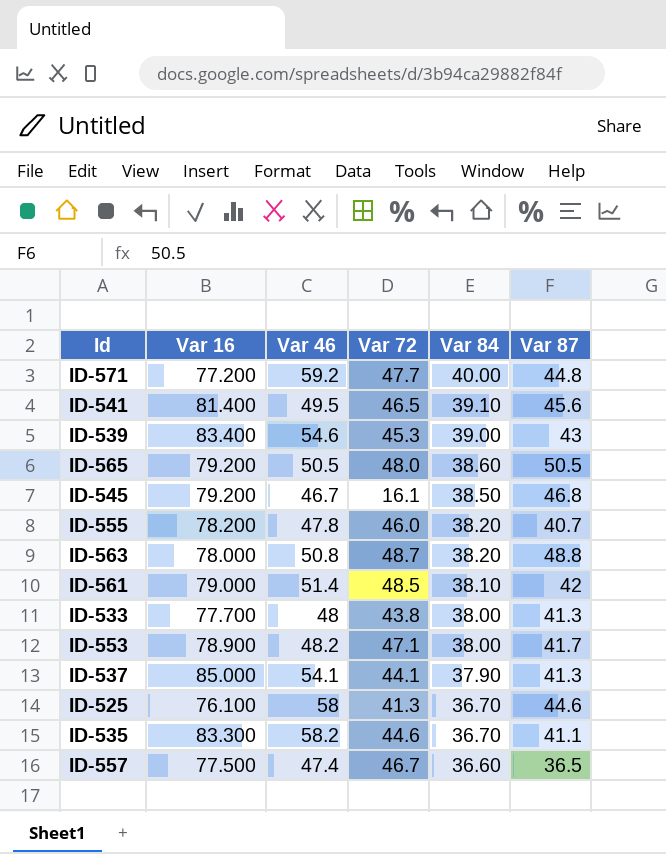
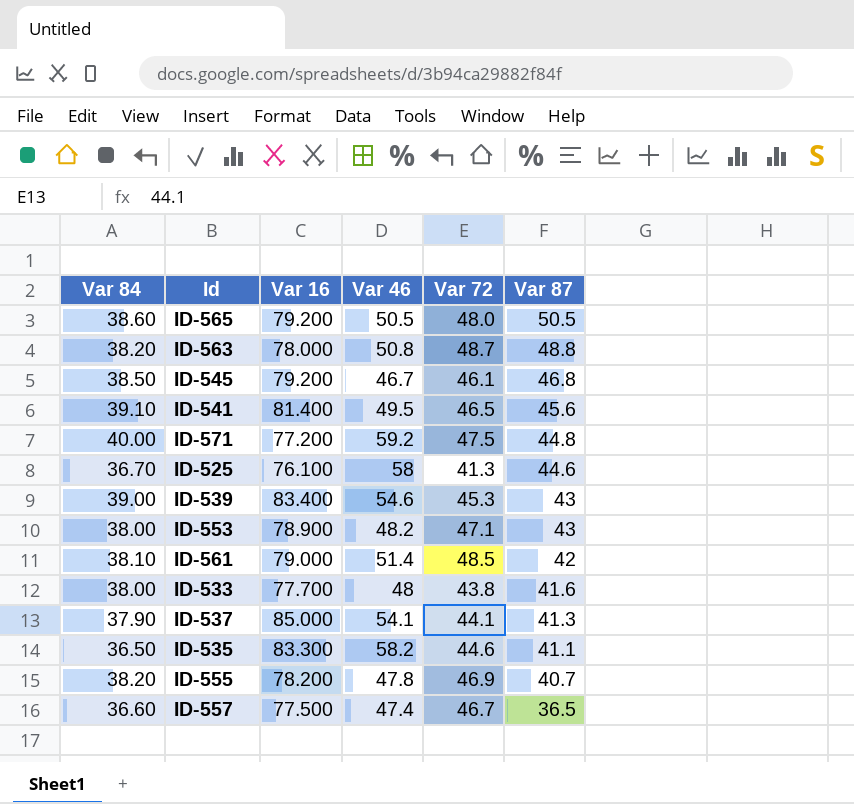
row order: Var 84 descending -> Var 87 descending
column Var 84 | position: 5 -> 1
ID-545 | Var 72: 16.1 -> 46.1
ID-571 | Var 72: 47.7 -> 47.5
ID-553 | Var 87: 41.7 -> 43
ID-533 | Var 87: 41.3 -> 41.6
ID-535 | Var 84: 36.70 -> 36.50
ID-555 | Var 72: 46.0 -> 46.9

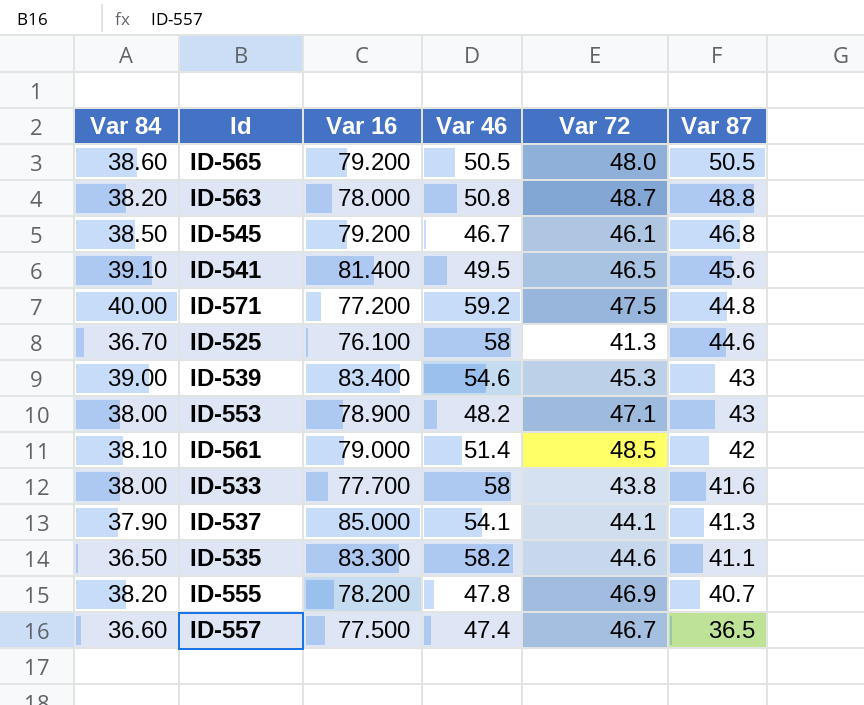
ID-533 | Var 46: 48 -> 58

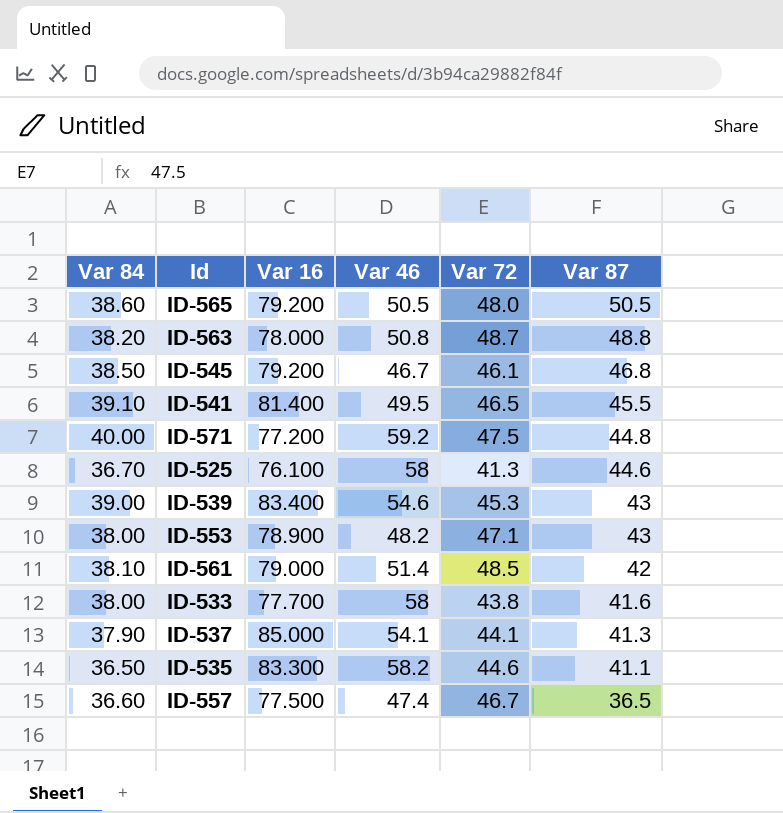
row ID-555: 38.20 | 78.200 | 47.8 | 46.9 | 40.7 -> none
ID-541 | Var 87: 45.6 -> 45.5

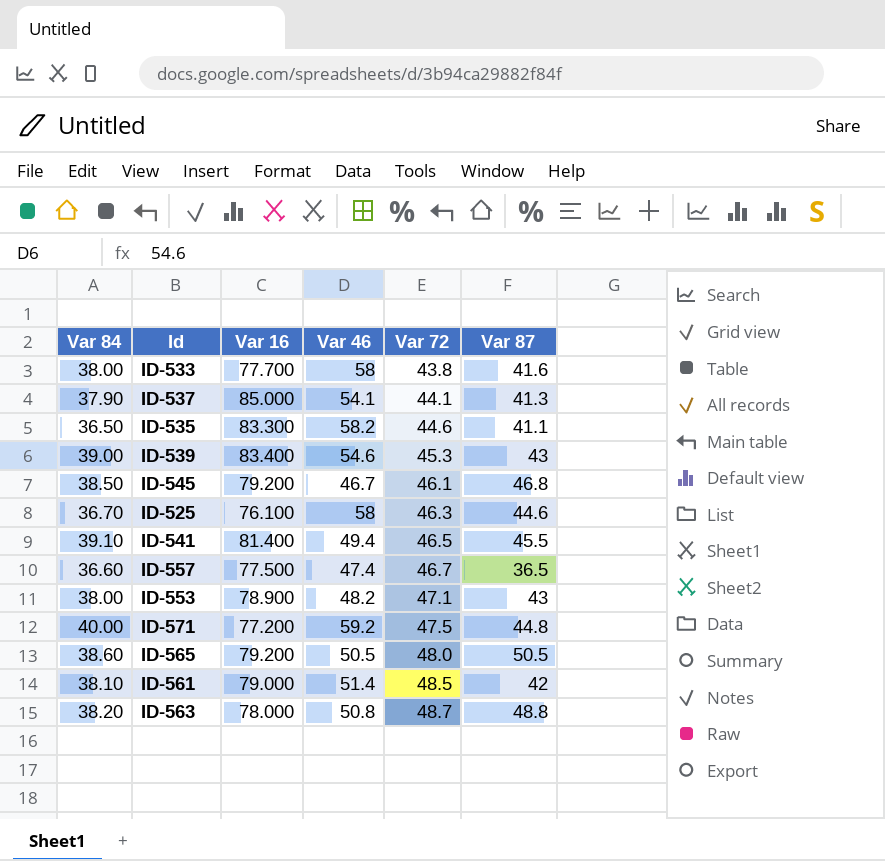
row order: Var 87 descending -> Var 72 ascending
ID-525 | Var 72: 41.3 -> 46.3
ID-541 | Var 46: 49.5 -> 49.4

